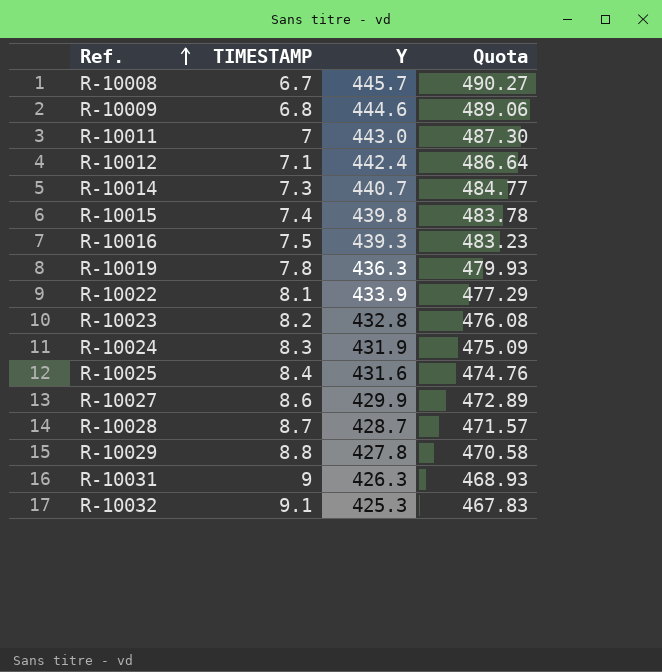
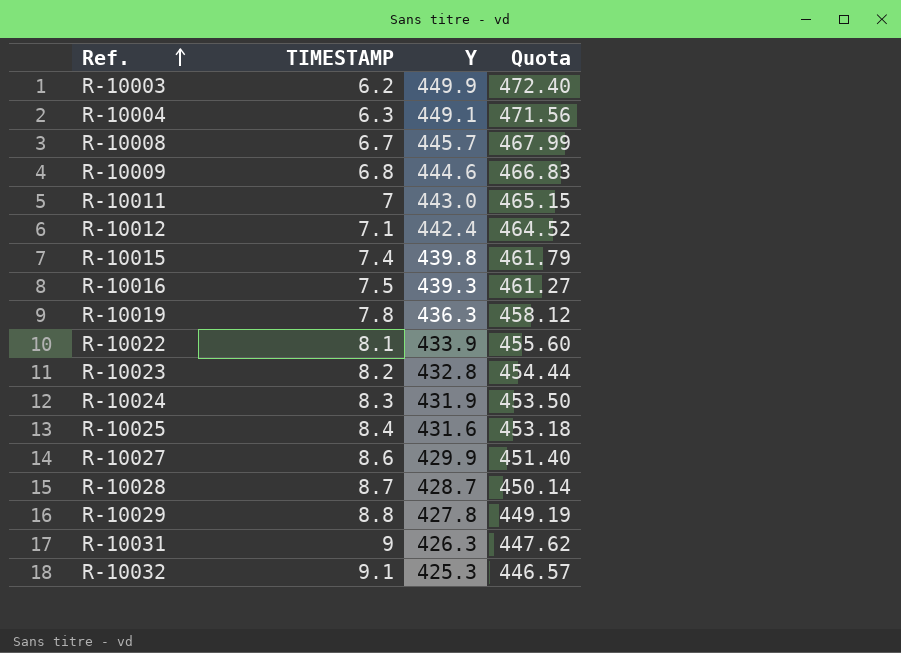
column Quota | formula: [Y] * 1.1 -> [Y] * 1.05
row R-10014: 7.3 | 440.7 | 484.77 -> none
row R-10003: none -> 6.2 | 449.9 | 472.40
row R-10004: none -> 6.3 | 449.1 | 471.56

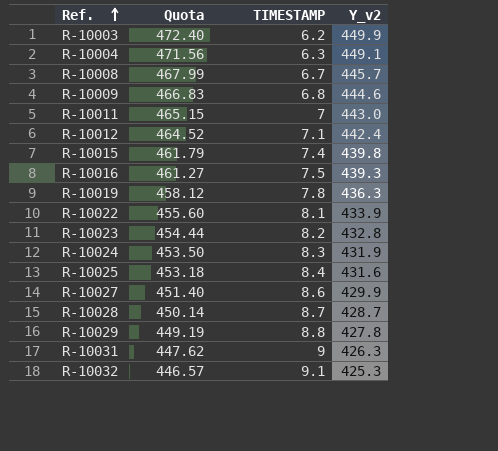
column Quota | position: 4 -> 2
column name: Y -> Y_v2

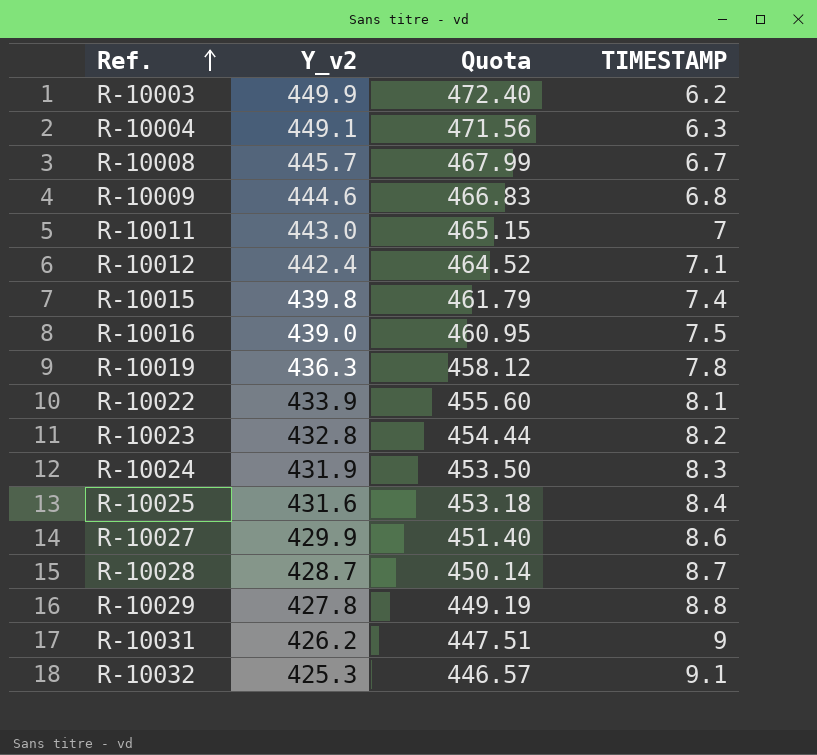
column Y_v2 | position: 4 -> 2
R-10016 | Y_v2: 439.3 -> 439.0
R-10016 | Quota: 461.27 -> 460.95
R-10031 | Y_v2: 426.3 -> 426.2
R-10031 | Quota: 447.62 -> 447.51

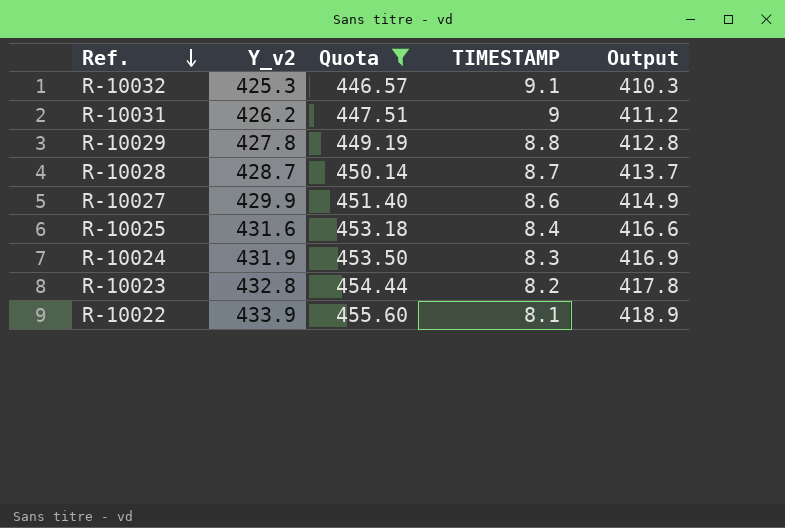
filter: none -> Quota <= 455.60
row order: Ref. ascending -> Ref. descending
column Output | formula: none -> [Y_v2] - 15

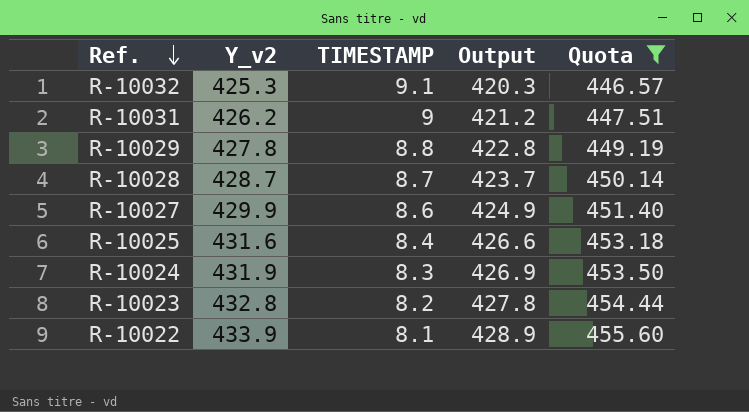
column Output | formula: [Y_v2] - 15 -> [Y_v2] - 5
column Quota | position: 3 -> 5

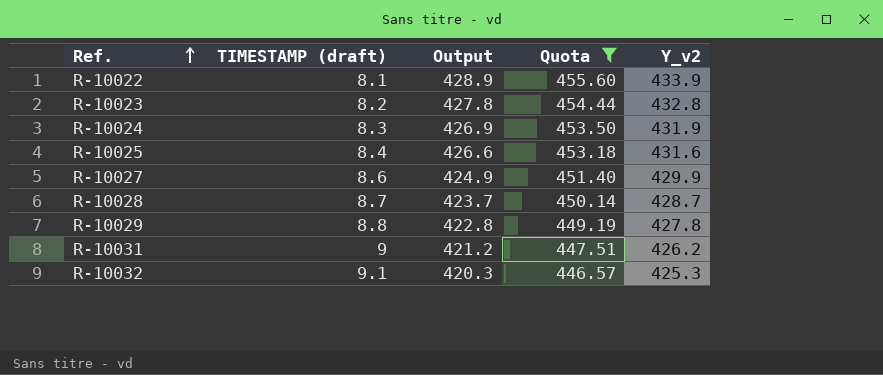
row order: Ref. descending -> Ref. ascending
column name: TIMESTAMP -> TIMESTAMP (draft)
column Y_v2 | position: 2 -> 5

